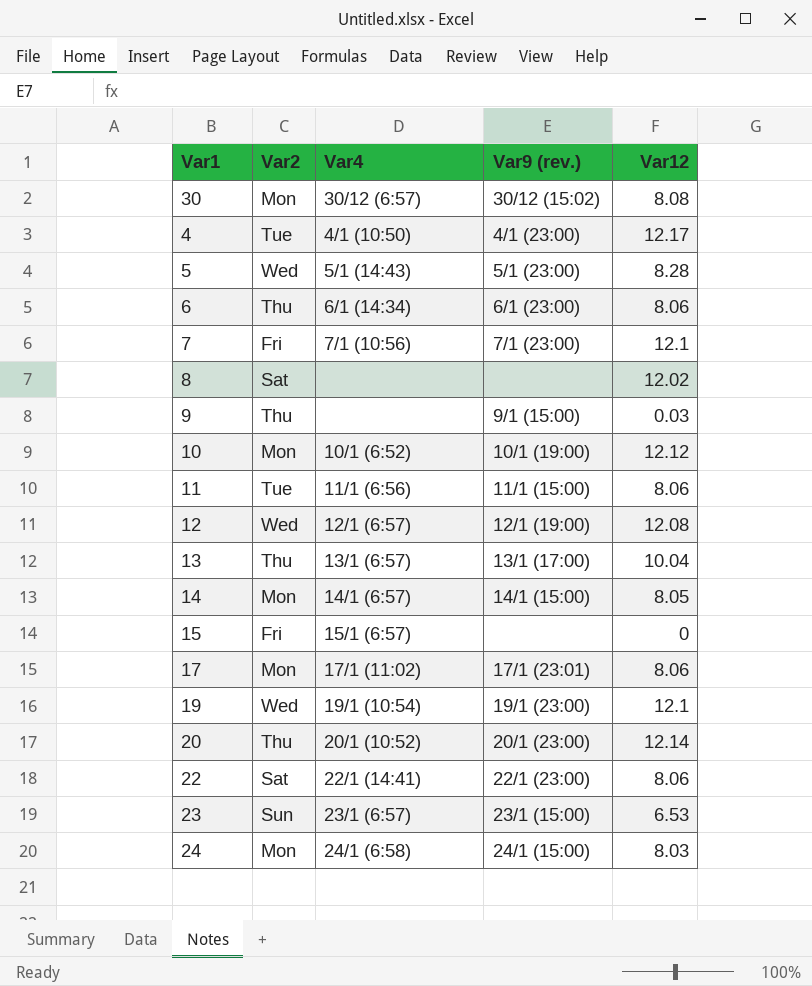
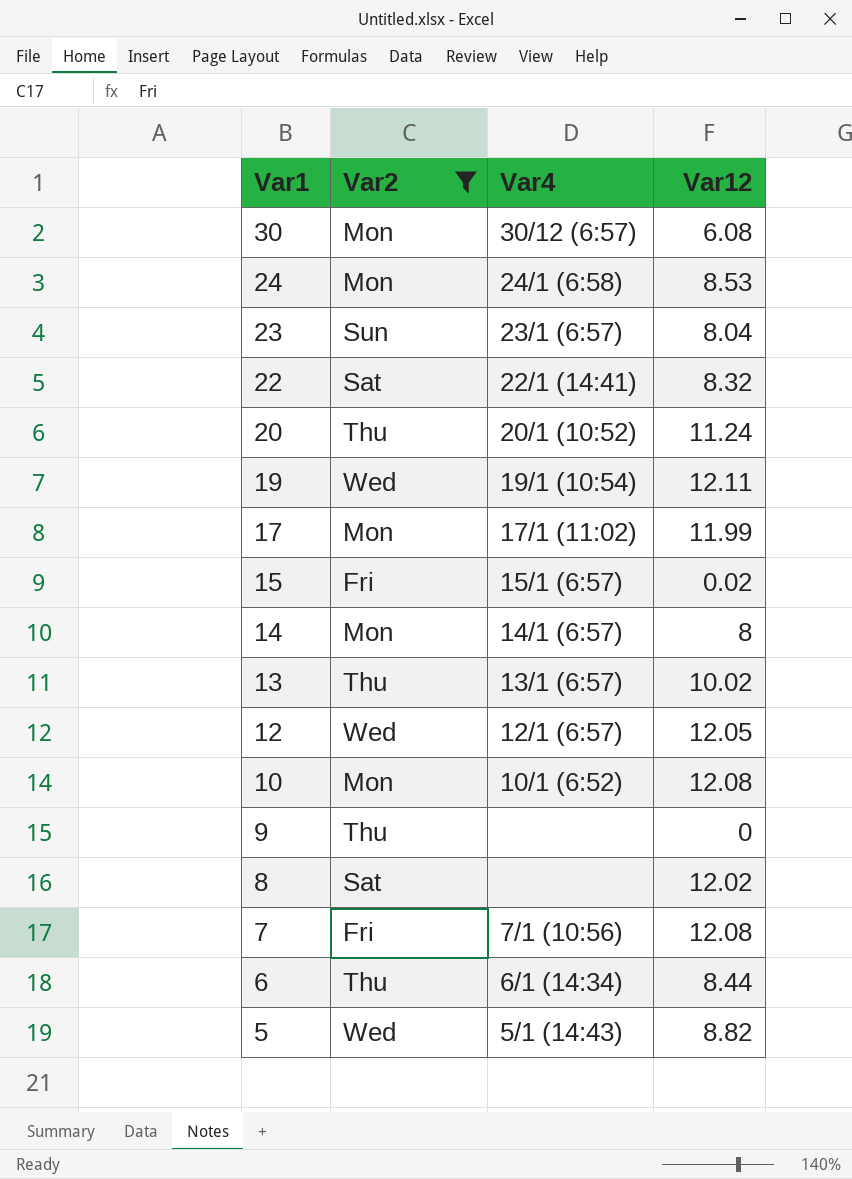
filter: none -> Var2 != Tue
row order: none -> Var1 descending
column Var9 (rev.) | position: 4 -> none
30 | Var12: 8.08 -> 6.08
24 | Var12: 8.03 -> 8.53
23 | Var12: 6.53 -> 8.04
22 | Var12: 8.06 -> 8.32
20 | Var12: 12.14 -> 11.24
19 | Var12: 12.1 -> 12.11
17 | Var12: 8.06 -> 11.99
15 | Var12: 0 -> 0.02
14 | Var12: 8.05 -> 8
13 | Var12: 10.04 -> 10.02
12 | Var12: 12.08 -> 12.05
10 | Var12: 12.12 -> 12.08
9 | Var12: 0.03 -> 0
7 | Var12: 12.1 -> 12.08
6 | Var12: 8.06 -> 8.44
5 | Var12: 8.28 -> 8.82

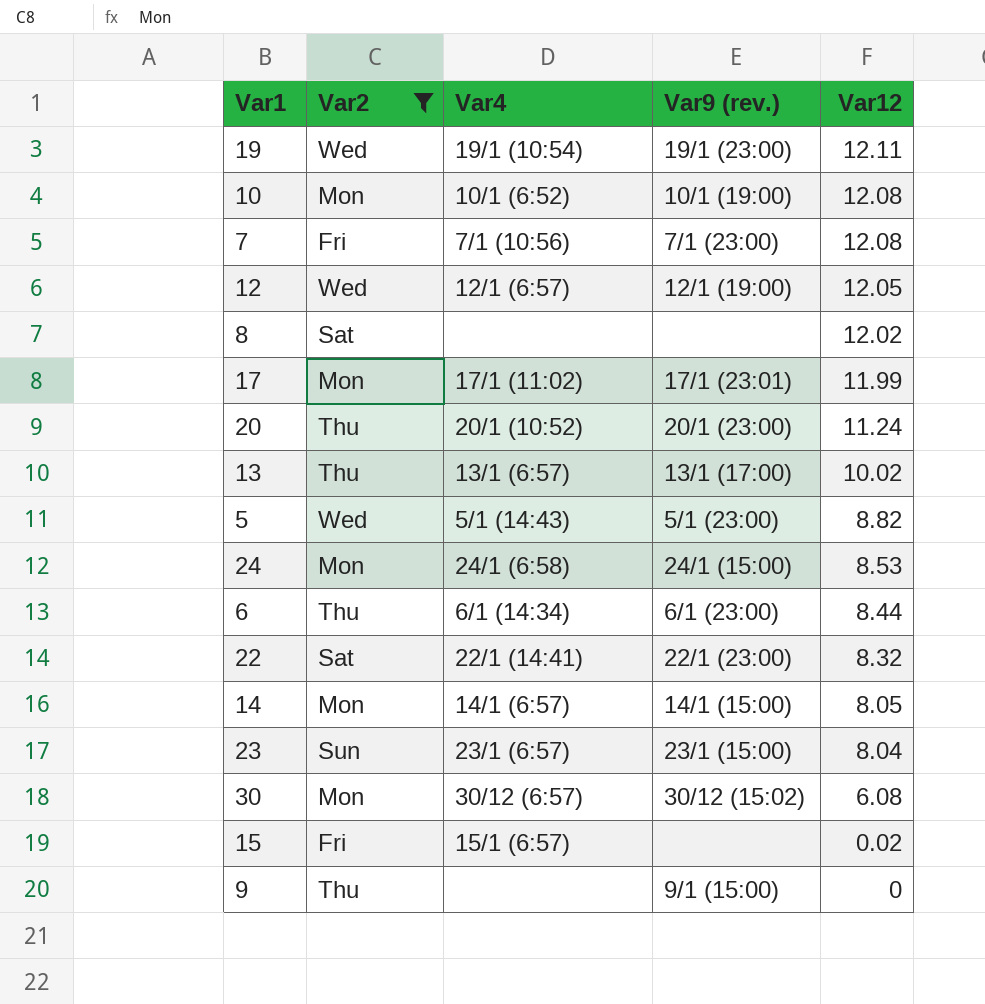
row order: Var1 descending -> Var12 descending
column Var9 (rev.) | position: none -> 4
14 | Var12: 8 -> 8.05

